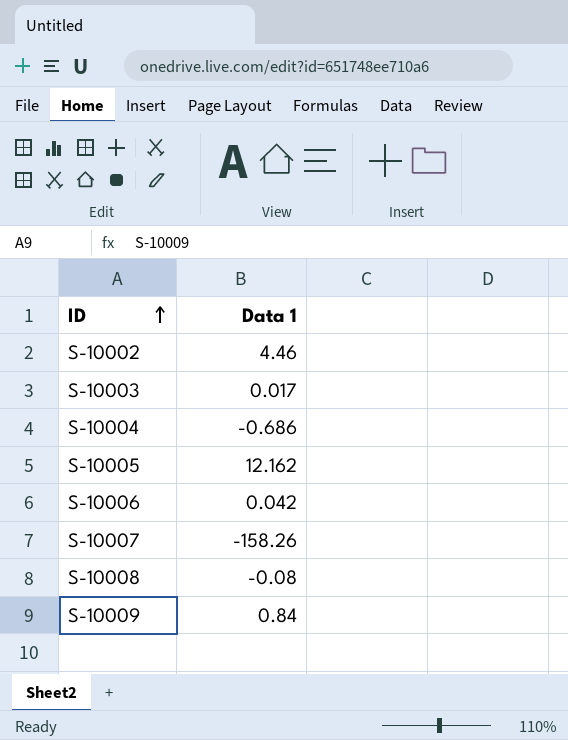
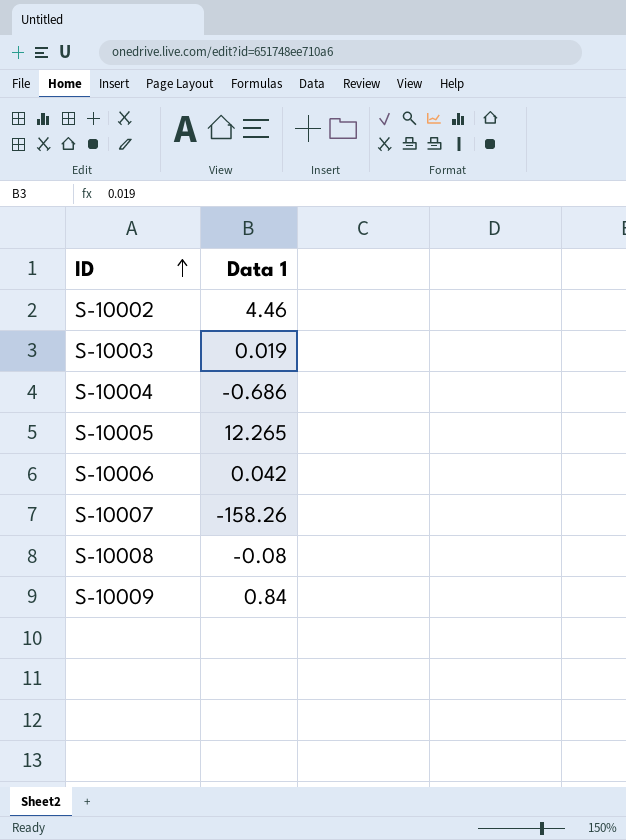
S-10003 | Data 1: 0.017 -> 0.019
S-10005 | Data 1: 12.162 -> 12.265

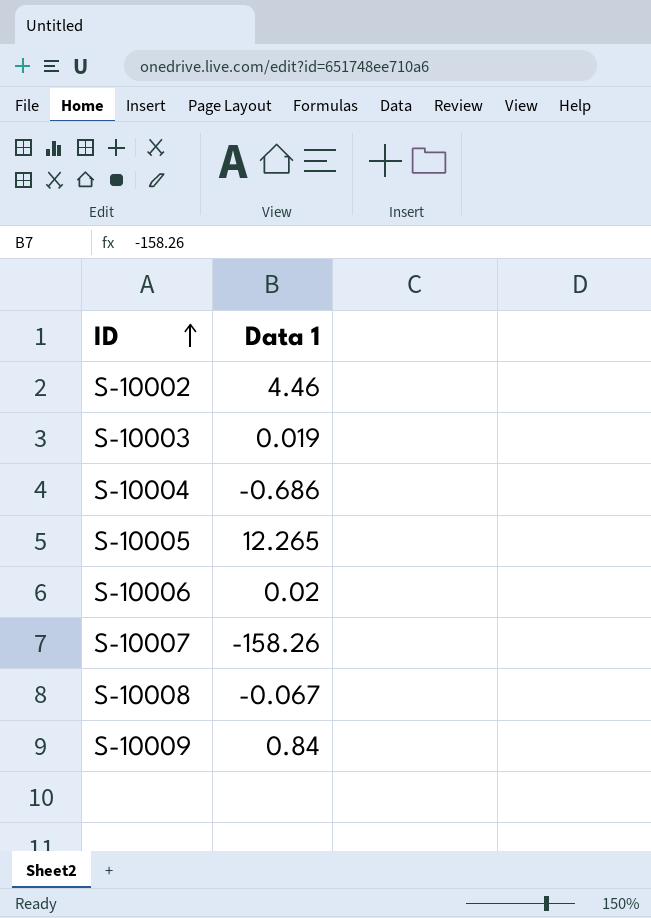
S-10006 | Data 1: 0.042 -> 0.02
S-10008 | Data 1: -0.08 -> -0.067

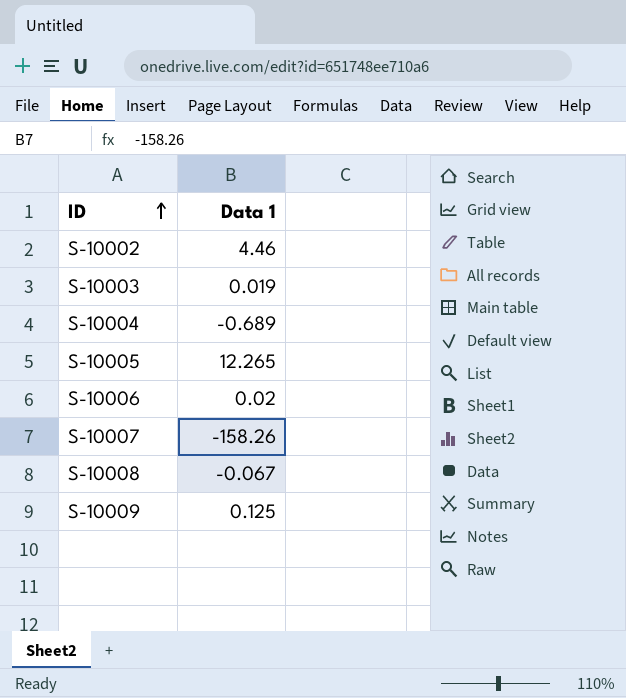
S-10004 | Data 1: -0.686 -> -0.689
S-10009 | Data 1: 0.84 -> 0.125

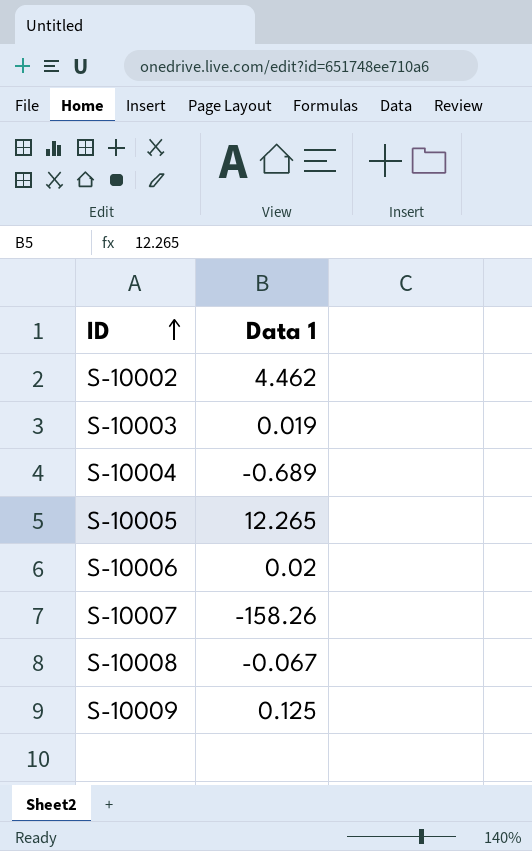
S-10002 | Data 1: 4.46 -> 4.462

